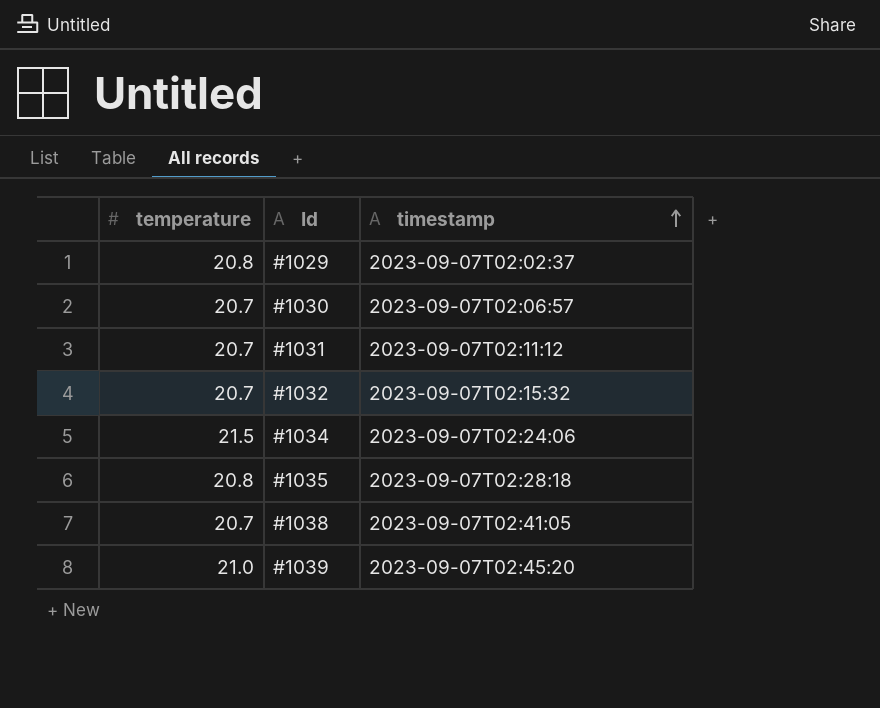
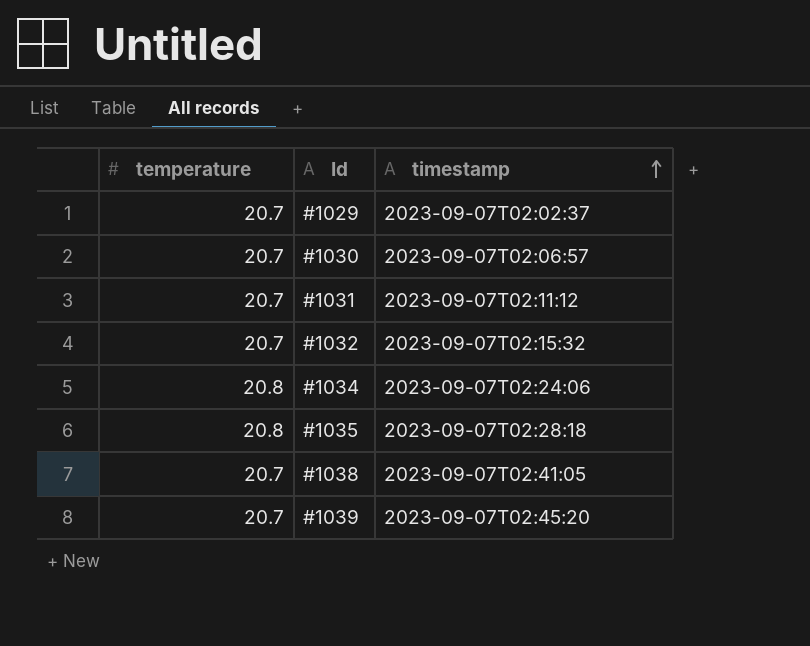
#1029 | temperature: 20.8 -> 20.7
#1034 | temperature: 21.5 -> 20.8
#1039 | temperature: 21.0 -> 20.7

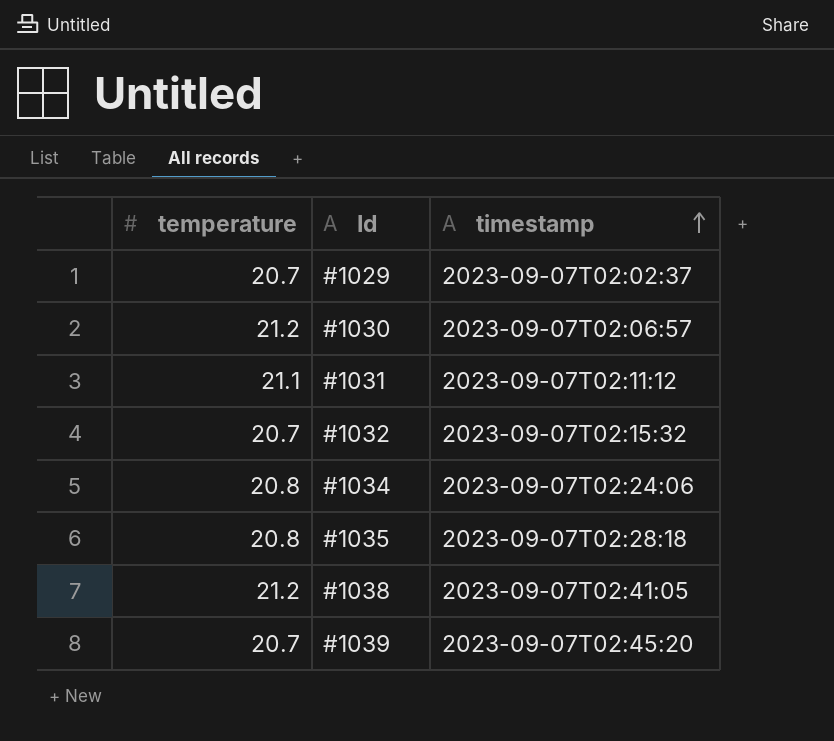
#1030 | temperature: 20.7 -> 21.2
#1031 | temperature: 20.7 -> 21.1
#1038 | temperature: 20.7 -> 21.2

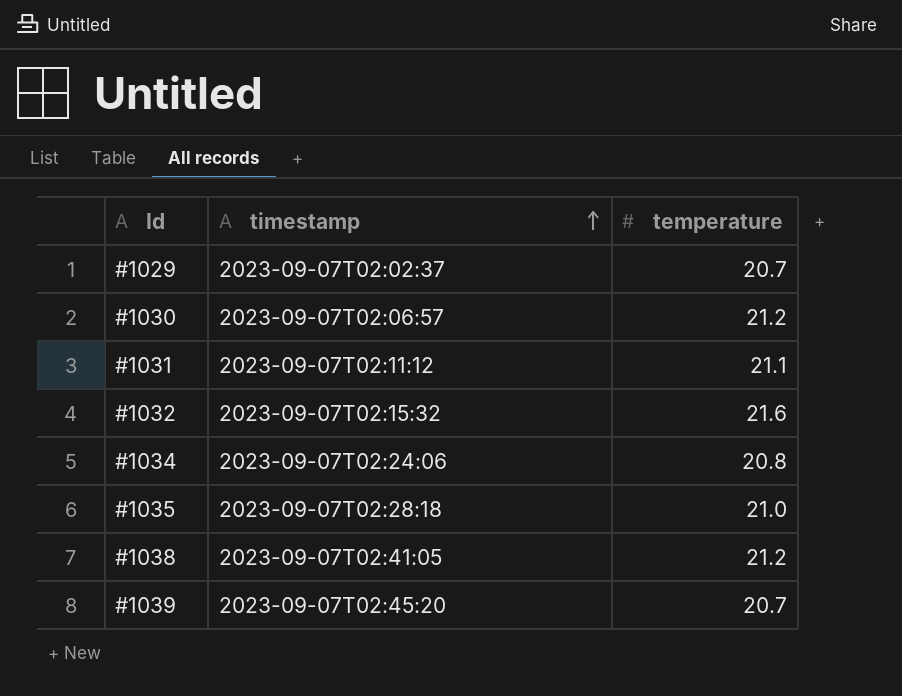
column temperature | position: 1 -> 3
#1032 | temperature: 20.7 -> 21.6
#1035 | temperature: 20.8 -> 21.0

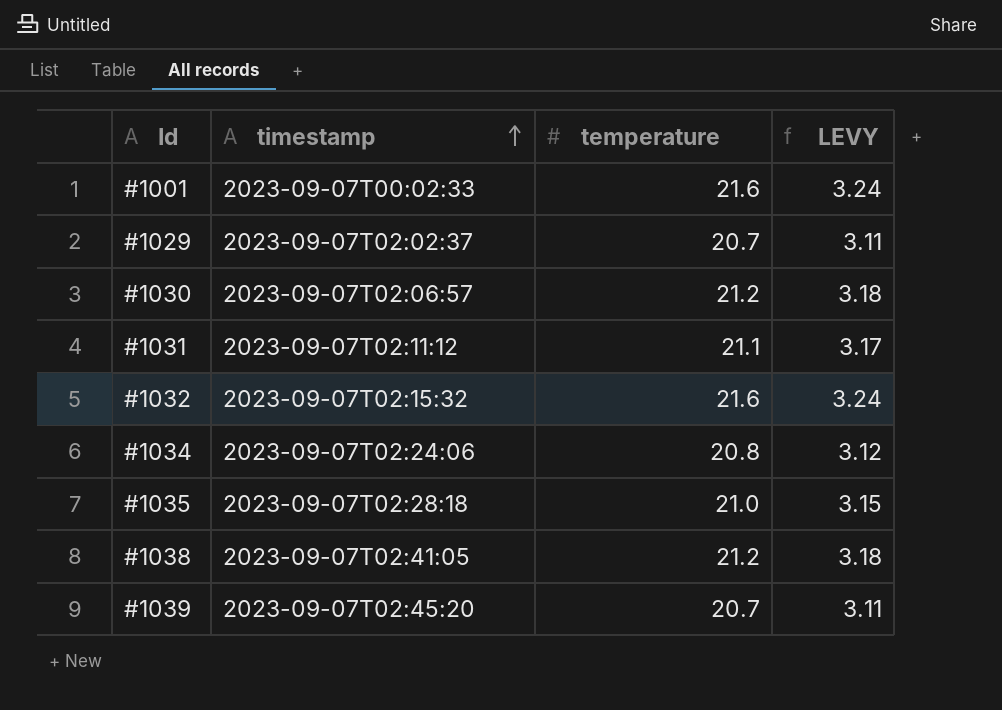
column LEVY | formula: none -> [temperature] * 0.15
row #1001: none -> 2023-09-07T00:02:33 | 21.6 | 3.24

